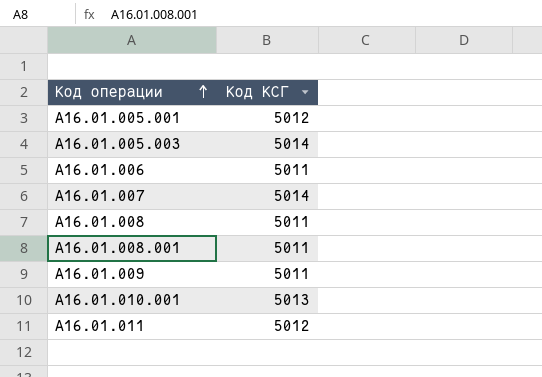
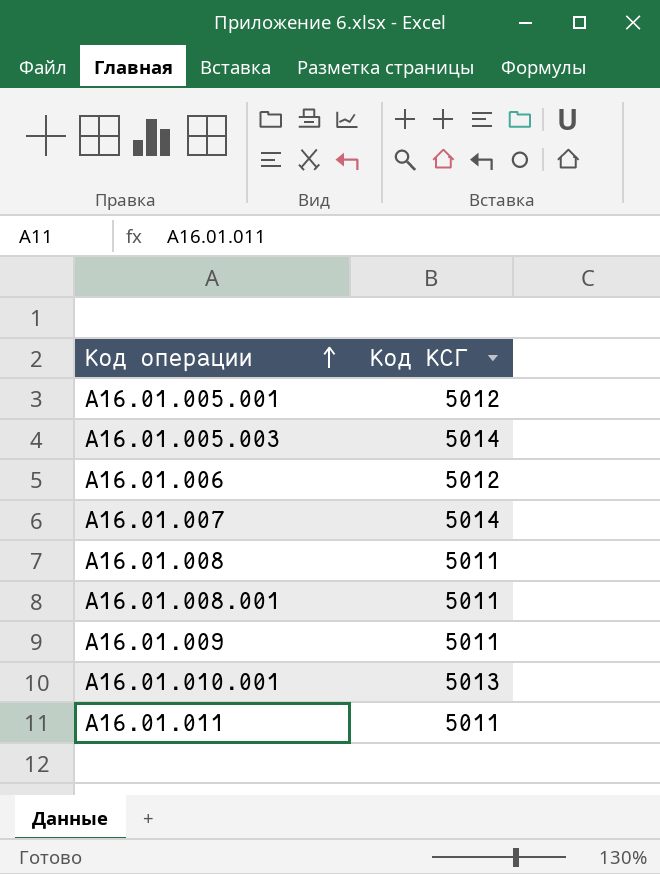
A16.01.006 | Код КСГ: 5011 -> 5012
A16.01.011 | Код КСГ: 5012 -> 5011

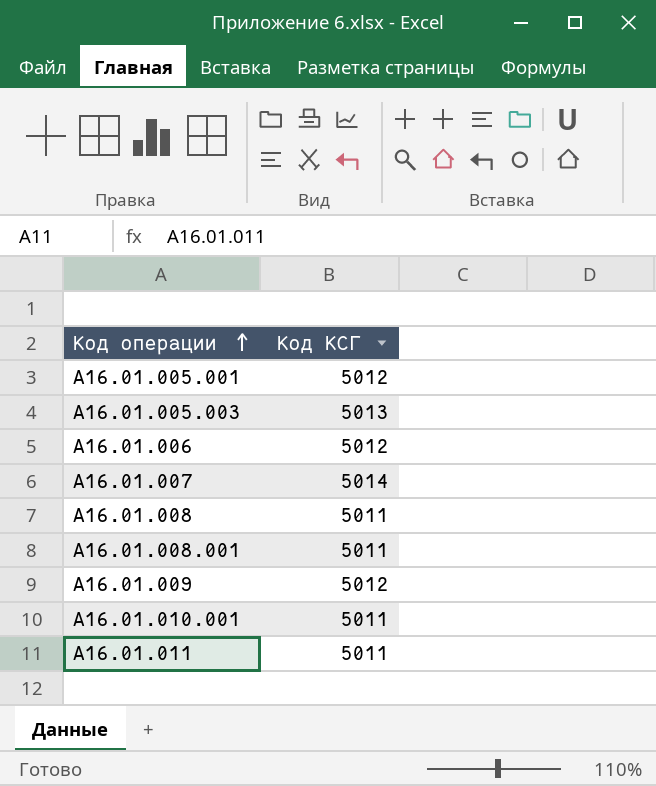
A16.01.005.003 | Код КСГ: 5014 -> 5013
A16.01.009 | Код КСГ: 5011 -> 5012
A16.01.010.001 | Код КСГ: 5013 -> 5011

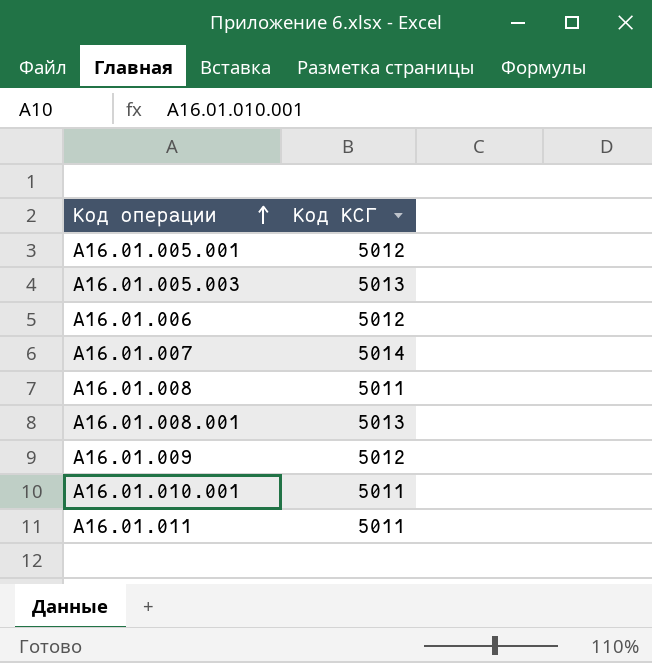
A16.01.008.001 | Код КСГ: 5011 -> 5013

